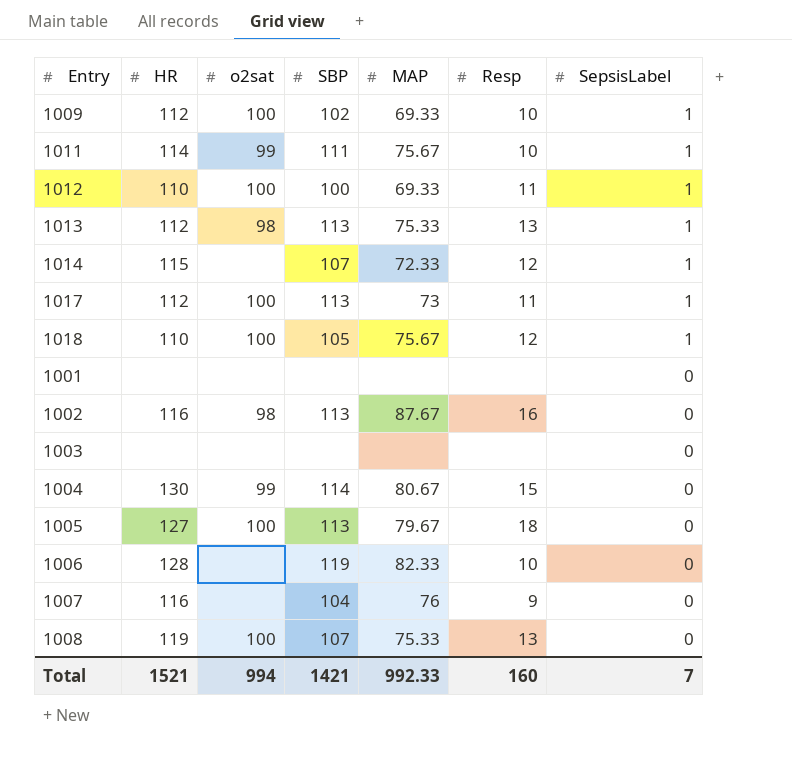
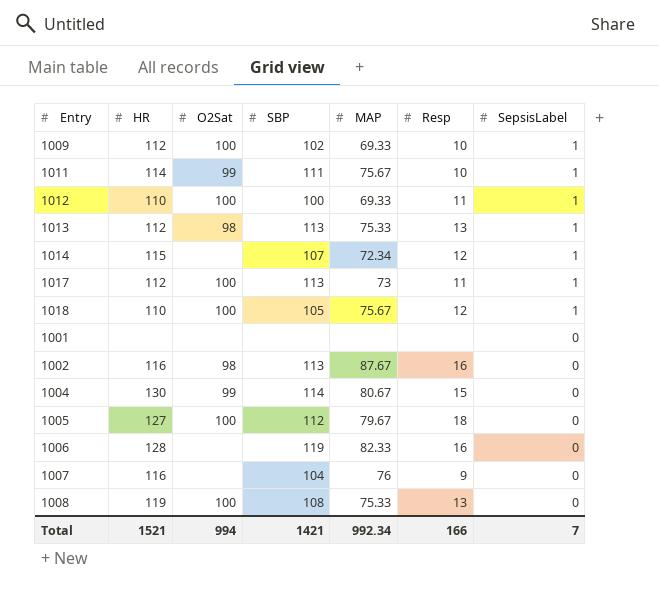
column name: o2sat -> O2Sat
row 1003: none | none | none | none | none | 0 -> none
1014 | MAP: 72.33 -> 72.34
1005 | SBP: 113 -> 112
1006 | Resp: 10 -> 16
1008 | SBP: 107 -> 108
Total | MAP: 992.33 -> 992.34
Total | Resp: 160 -> 166

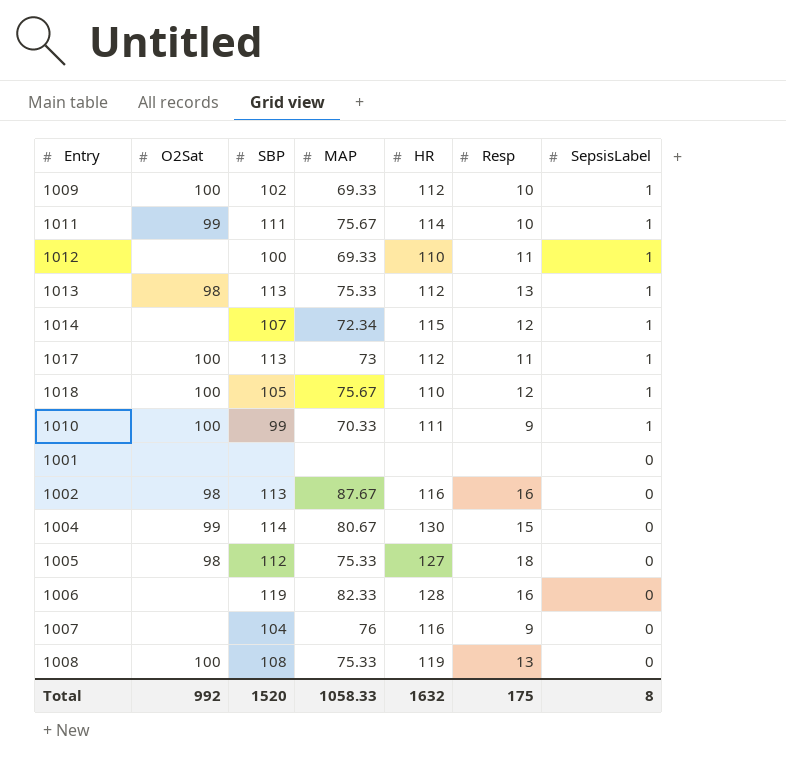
column HR | position: 2 -> 5
1012 | O2Sat: 100 -> none
row 1010: none -> 100 | 99 | 70.33 | 111 | 9 | 1
1005 | O2Sat: 100 -> 98
1005 | MAP: 79.67 -> 75.33
Total | O2Sat: 994 -> 992
Total | SBP: 1421 -> 1520
Total | MAP: 992.34 -> 1058.33
Total | HR: 1521 -> 1632
Total | Resp: 166 -> 175
Total | SepsisLabel: 7 -> 8

